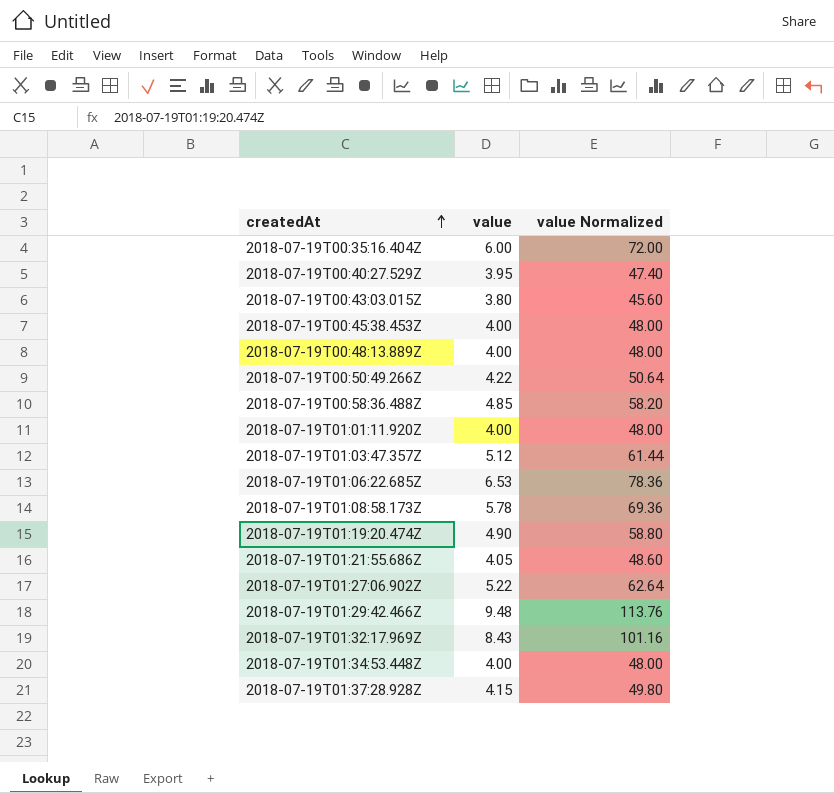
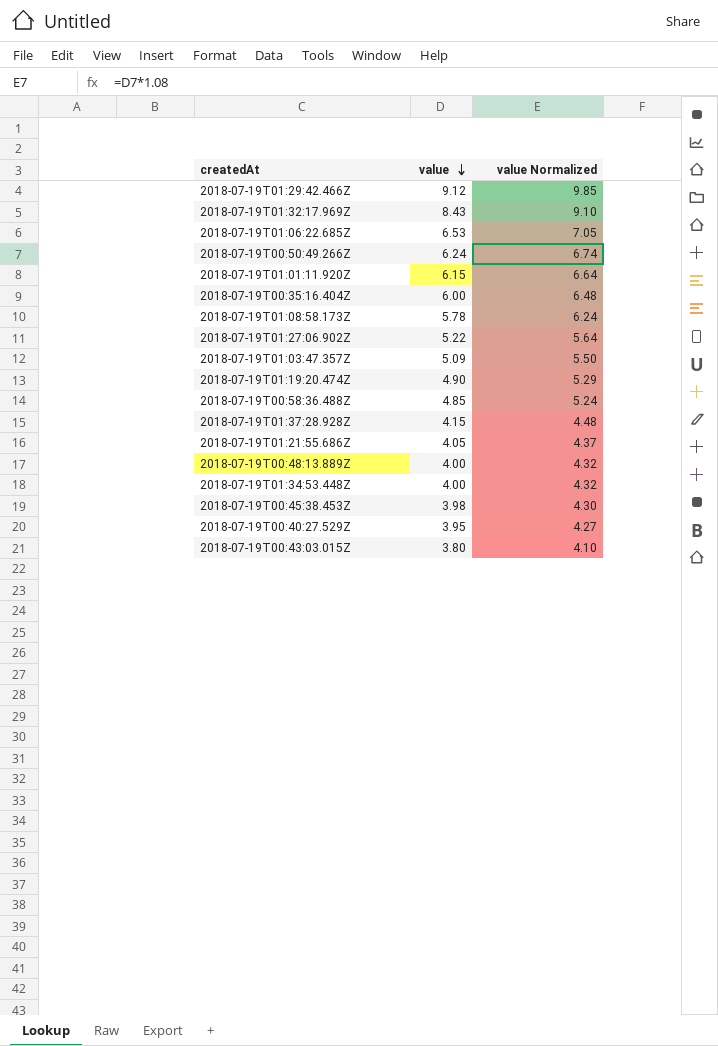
row order: createdAt ascending -> value descending
column value Normalized | formula: [value] * 12 -> [value] * 1.08
2018-07-19T01:29:42.466Z | value: 9.48 -> 9.12
2018-07-19T00:50:49.266Z | value: 4.22 -> 6.24
2018-07-19T01:01:11.920Z | value: 4.00 -> 6.15
2018-07-19T01:03:47.357Z | value: 5.12 -> 5.09
2018-07-19T00:45:38.453Z | value: 4.00 -> 3.98

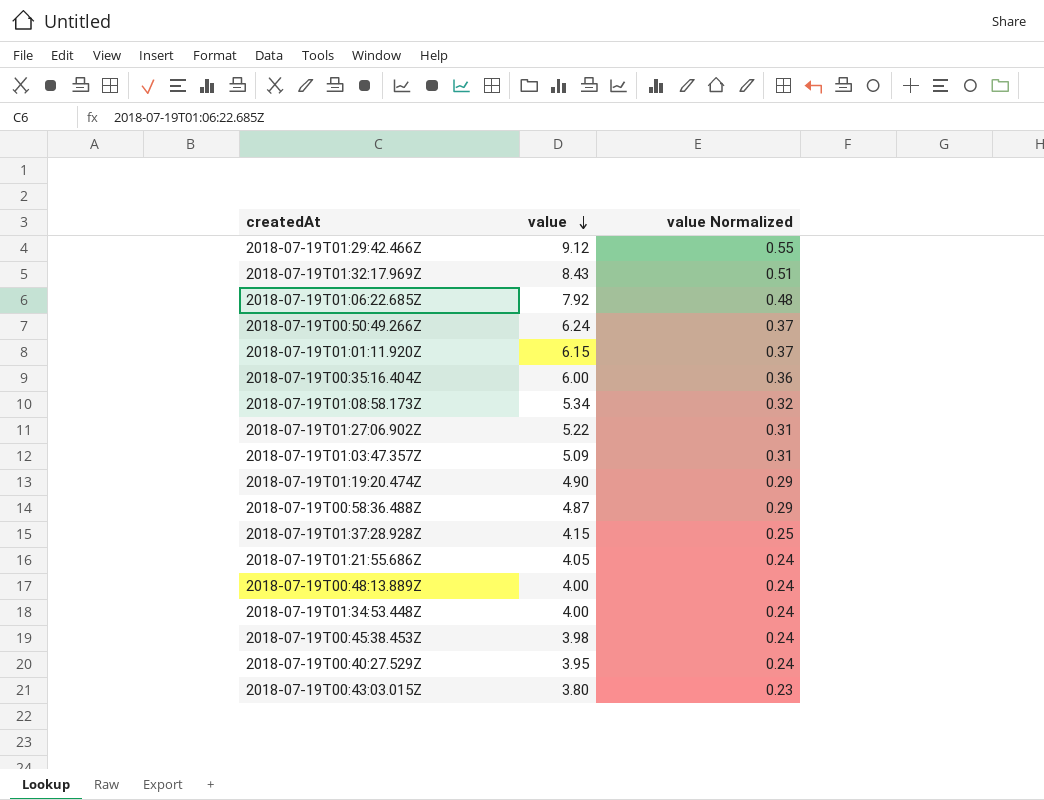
column value Normalized | formula: [value] * 1.08 -> [value] * 0.06
2018-07-19T01:06:22.685Z | value: 6.53 -> 7.92
2018-07-19T01:08:58.173Z | value: 5.78 -> 5.34
2018-07-19T00:58:36.488Z | value: 4.85 -> 4.87

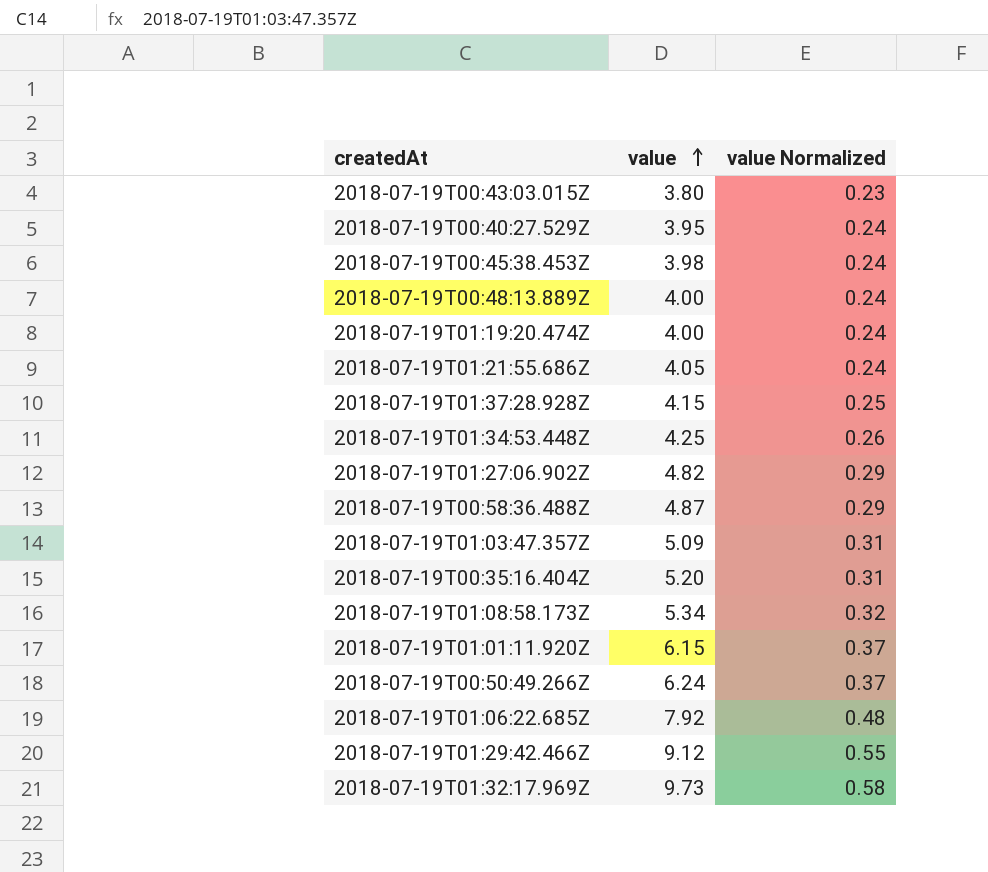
row order: value descending -> value ascending
2018-07-19T01:19:20.474Z | value: 4.90 -> 4.00
2018-07-19T01:19:20.474Z | value Normalized: 0.29 -> 0.24
2018-07-19T01:34:53.448Z | value: 4.00 -> 4.25
2018-07-19T01:34:53.448Z | value Normalized: 0.24 -> 0.26
2018-07-19T01:27:06.902Z | value: 5.22 -> 4.82
2018-07-19T01:27:06.902Z | value Normalized: 0.31 -> 0.29
2018-07-19T00:35:16.404Z | value: 6.00 -> 5.20
2018-07-19T00:35:16.404Z | value Normalized: 0.36 -> 0.31
2018-07-19T01:32:17.969Z | value: 8.43 -> 9.73
2018-07-19T01:32:17.969Z | value Normalized: 0.51 -> 0.58

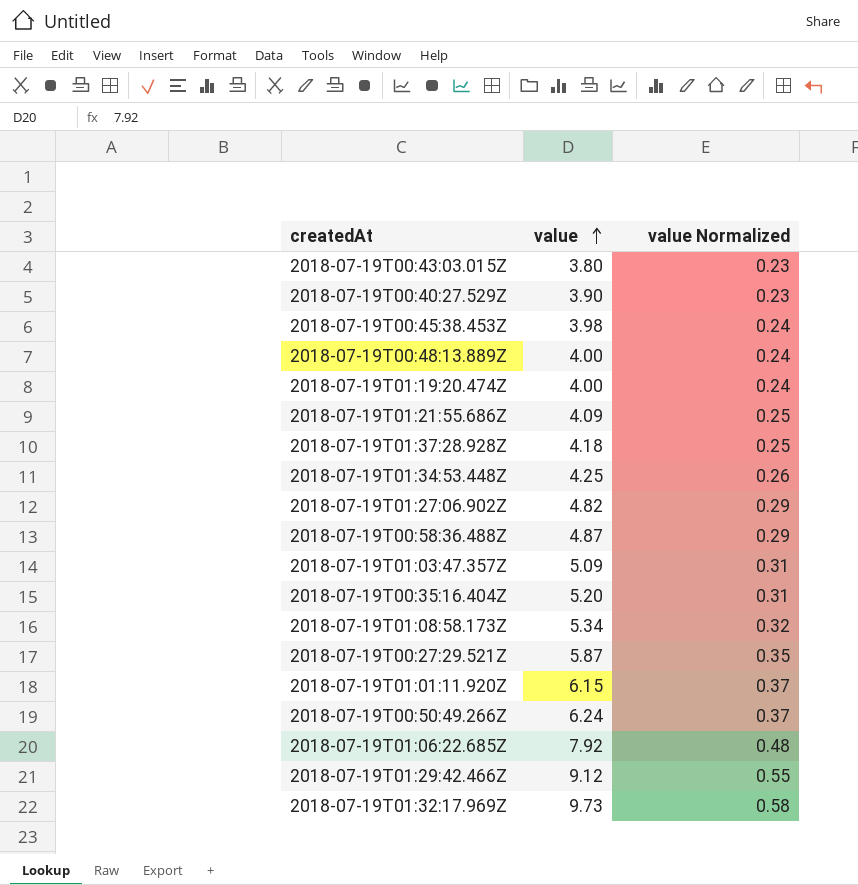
2018-07-19T00:40:27.529Z | value: 3.95 -> 3.90
2018-07-19T00:40:27.529Z | value Normalized: 0.24 -> 0.23
2018-07-19T01:21:55.686Z | value: 4.05 -> 4.09
2018-07-19T01:21:55.686Z | value Normalized: 0.24 -> 0.25
2018-07-19T01:37:28.928Z | value: 4.15 -> 4.18
row 2018-07-19T00:27:29.521Z: none -> 5.87 | 0.35

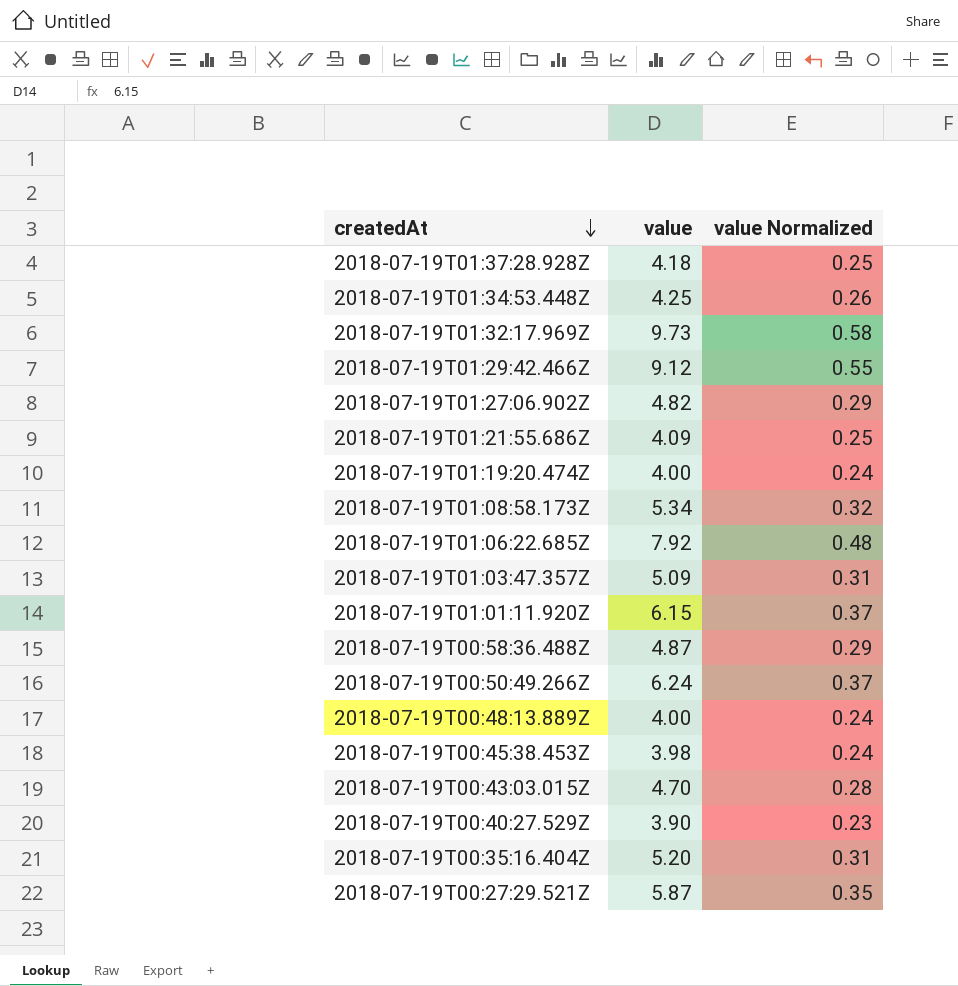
row order: value ascending -> createdAt descending
2018-07-19T00:43:03.015Z | value: 3.80 -> 4.70
2018-07-19T00:43:03.015Z | value Normalized: 0.23 -> 0.28

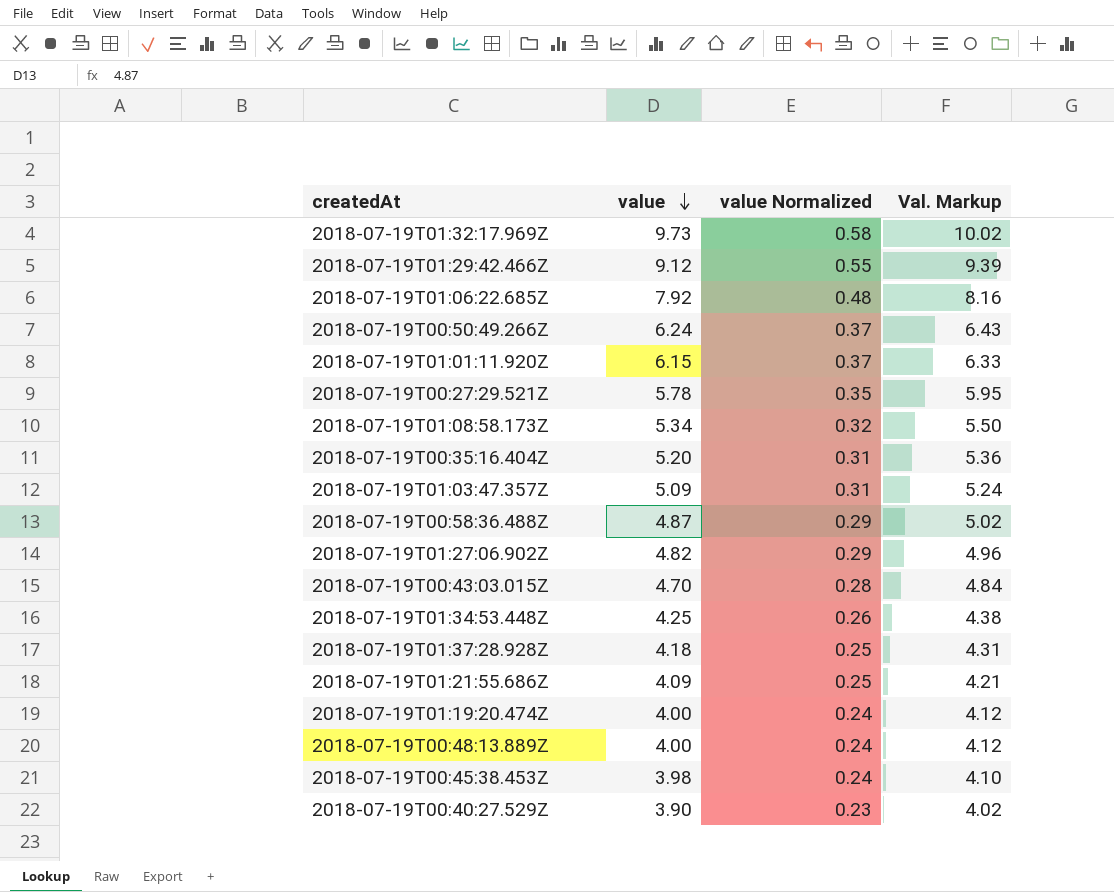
row order: createdAt descending -> value descending
column Val. Markup | formula: none -> [value] * 1.03
2018-07-19T00:27:29.521Z | value: 5.87 -> 5.78

